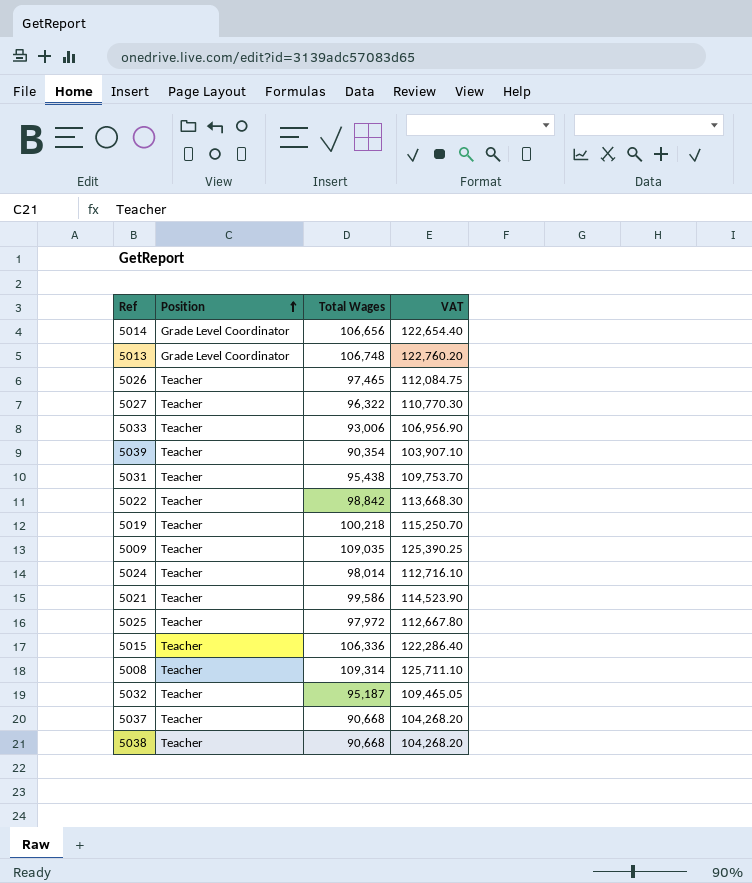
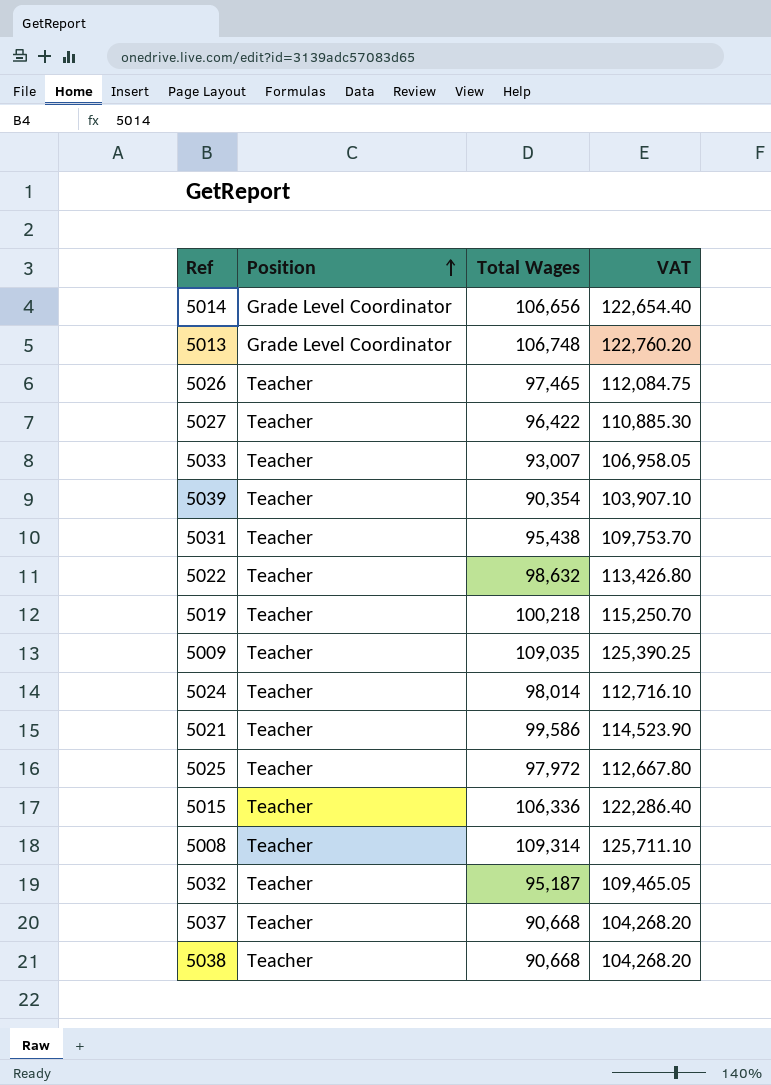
5027 | Total Wages: 96,322 -> 96,422
5027 | VAT: 110,770.30 -> 110,885.30
5033 | Total Wages: 93,006 -> 93,007
5033 | VAT: 106,956.90 -> 106,958.05
5022 | Total Wages: 98,842 -> 98,632
5022 | VAT: 113,668.30 -> 113,426.80

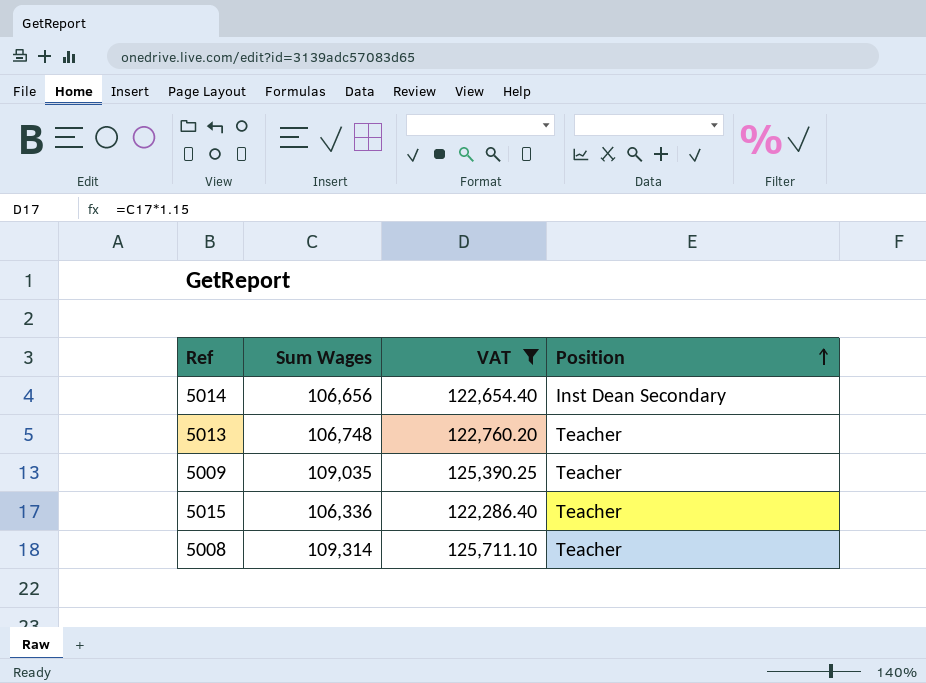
filter: none -> VAT >= 122,286.40
column name: Total Wages -> Sum Wages
column Position | position: 2 -> 4
5014 | Position: Grade Level Coordinator -> Inst Dean Secondary
5013 | Position: Grade Level Coordinator -> Teacher

